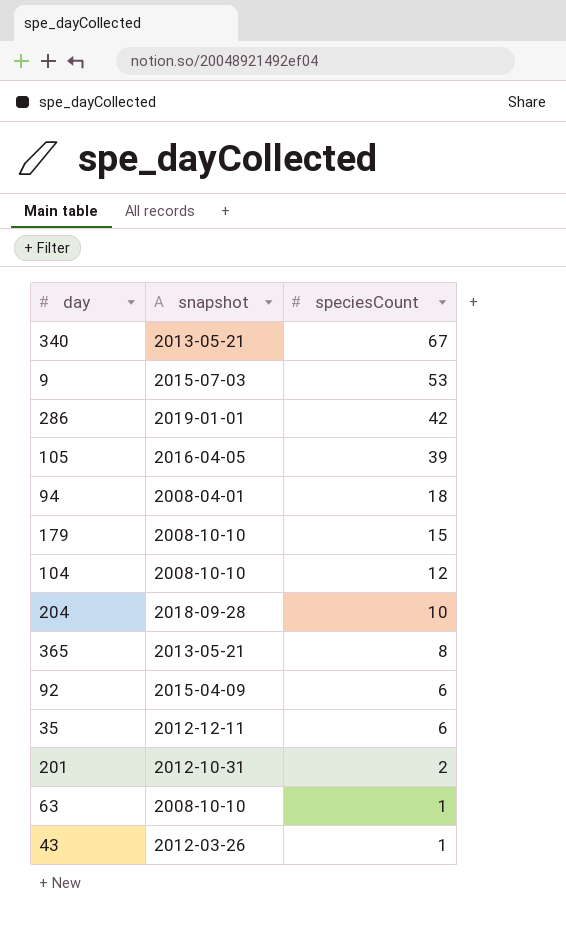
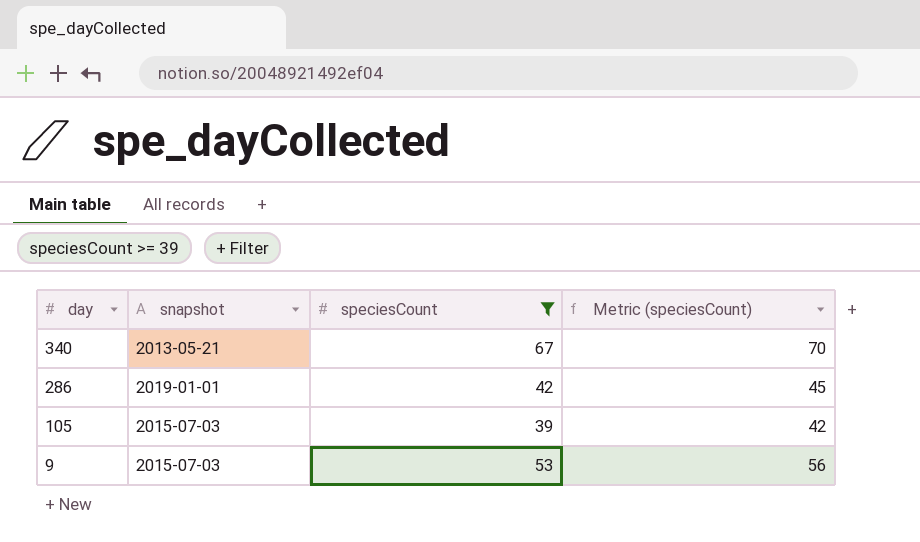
filter: none -> speciesCount >= 39
row order: speciesCount descending -> day descending
column Metric (speciesCount) | formula: none -> [speciesCount] + 3
105 | snapshot: 2016-04-05 -> 2015-07-03

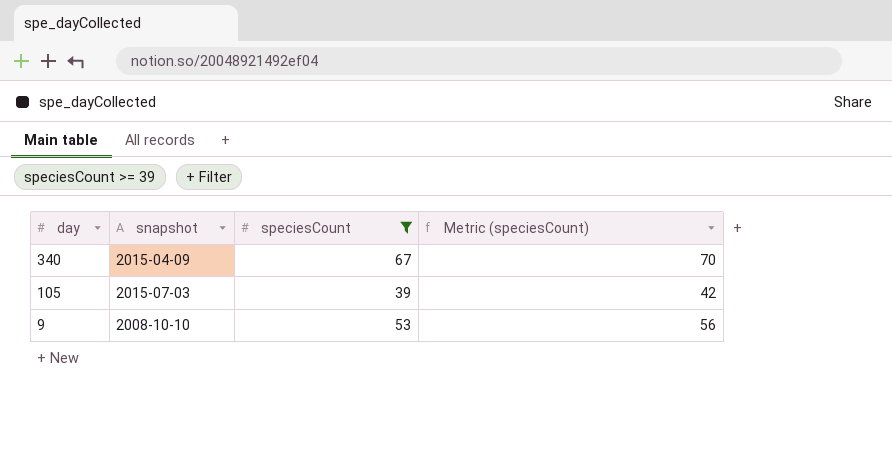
row 286: 2019-01-01 | 42 | 45 -> none
340 | snapshot: 2013-05-21 -> 2015-04-09
9 | snapshot: 2015-07-03 -> 2008-10-10

